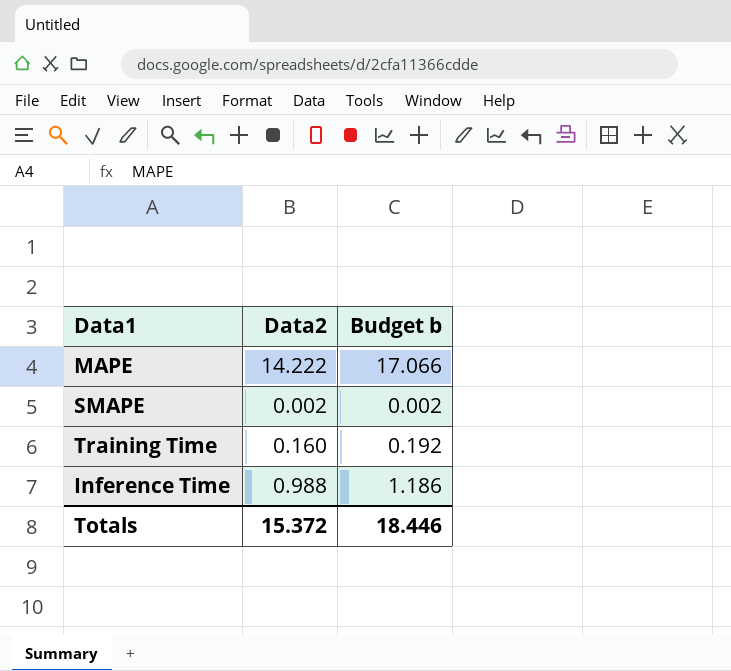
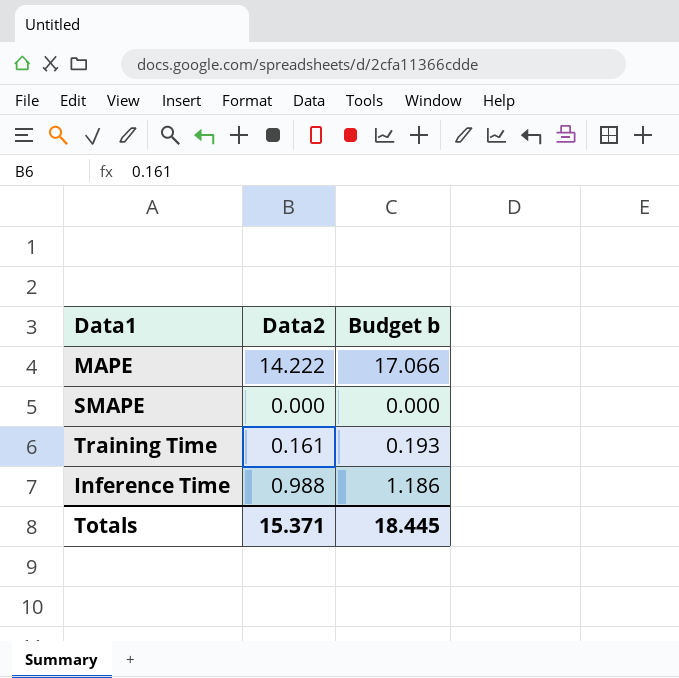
SMAPE | Data2: 0.002 -> 0.000
SMAPE | Budget b: 0.002 -> 0.000
Training Time | Data2: 0.160 -> 0.161
Training Time | Budget b: 0.192 -> 0.193
Totals | Data2: 15.372 -> 15.371
Totals | Budget b: 18.446 -> 18.445

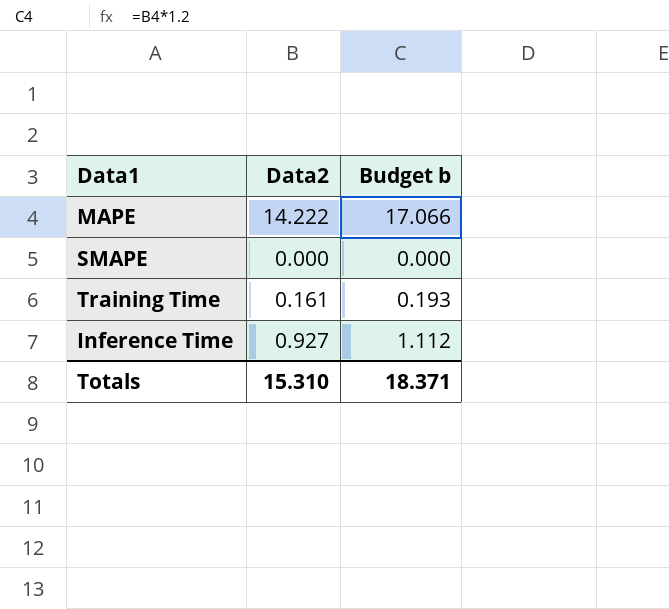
Inference Time | Data2: 0.988 -> 0.927
Inference Time | Budget b: 1.186 -> 1.112
Totals | Data2: 15.371 -> 15.310
Totals | Budget b: 18.445 -> 18.371

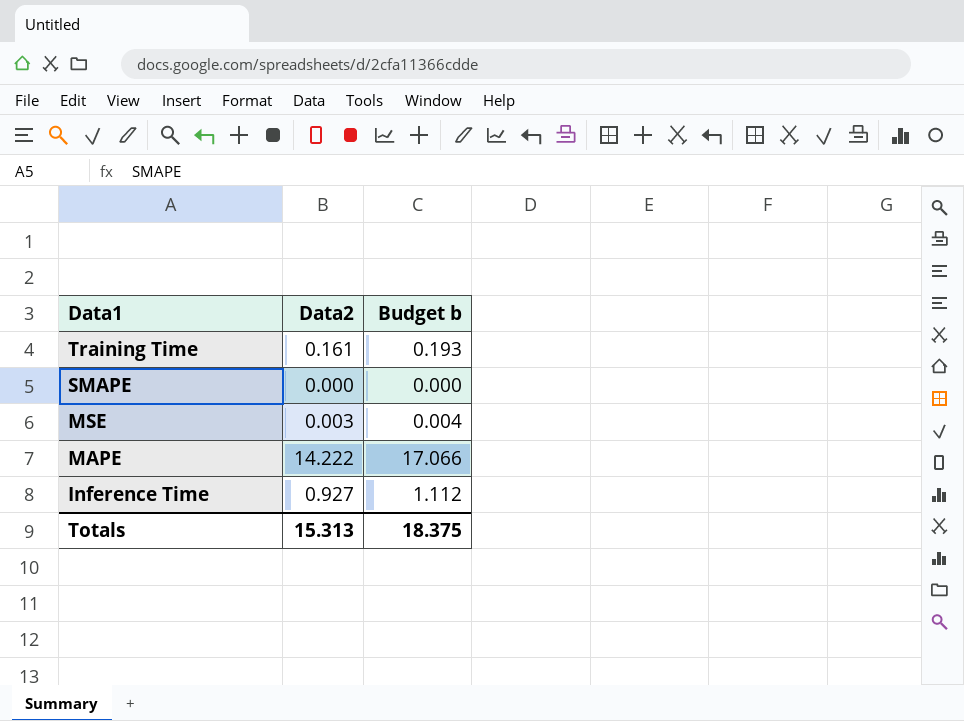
row order: none -> Data1 descending
row MSE: none -> 0.003 | 0.004
Totals | Data2: 15.310 -> 15.313
Totals | Budget b: 18.371 -> 18.375

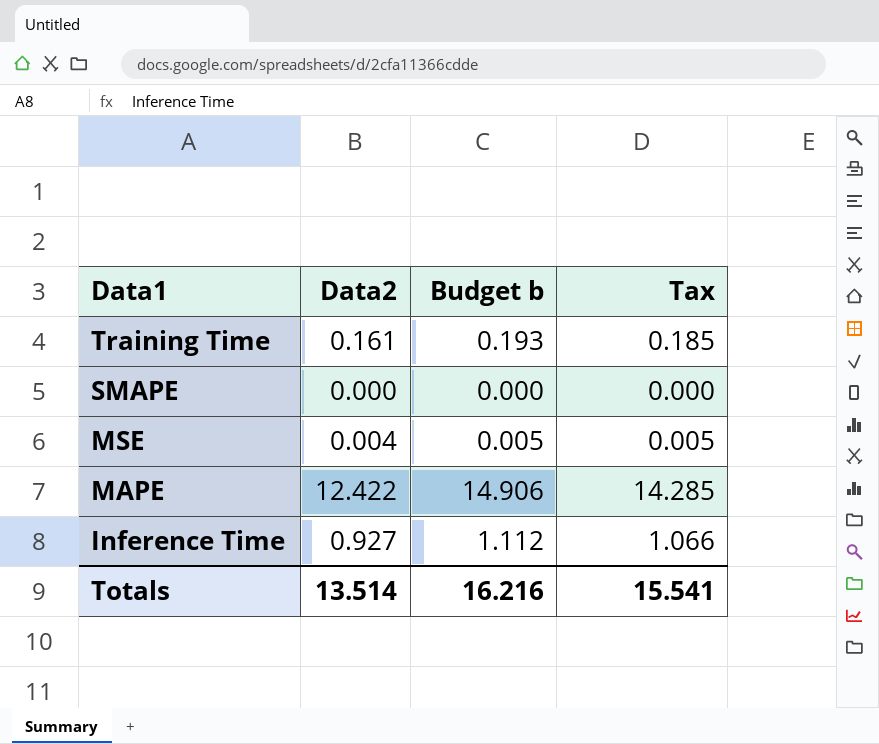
column Tax | formula: none -> [Data2] * 1.15
MSE | Data2: 0.003 -> 0.004
MSE | Budget b: 0.004 -> 0.005
MAPE | Data2: 14.222 -> 12.422
MAPE | Budget b: 17.066 -> 14.906
Totals | Data2: 15.313 -> 13.514
Totals | Budget b: 18.375 -> 16.216

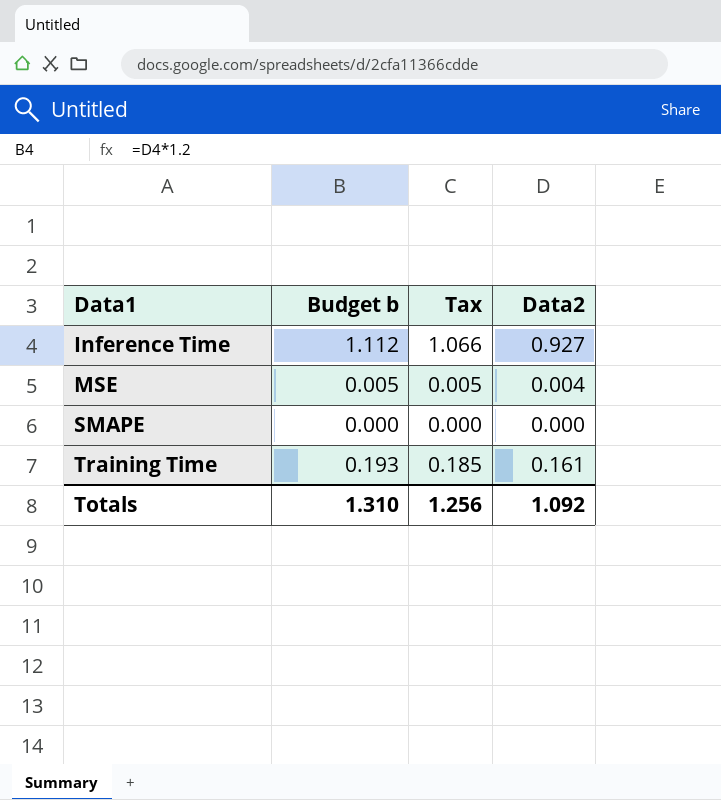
row order: Data1 descending -> Data1 ascending
column Data2 | position: 2 -> 4
row MAPE: 12.422 | 14.906 | 14.285 -> none
Totals | Budget b: 16.216 -> 1.310
Totals | Tax: 15.541 -> 1.256
Totals | Data2: 13.514 -> 1.092

